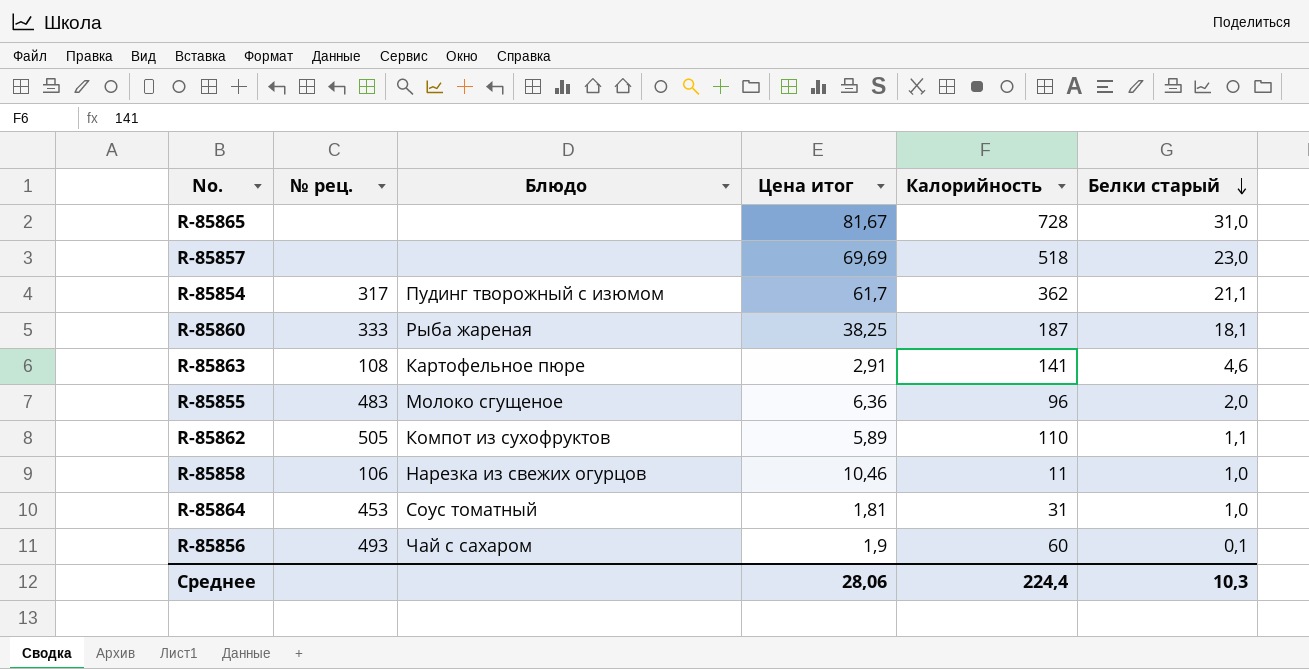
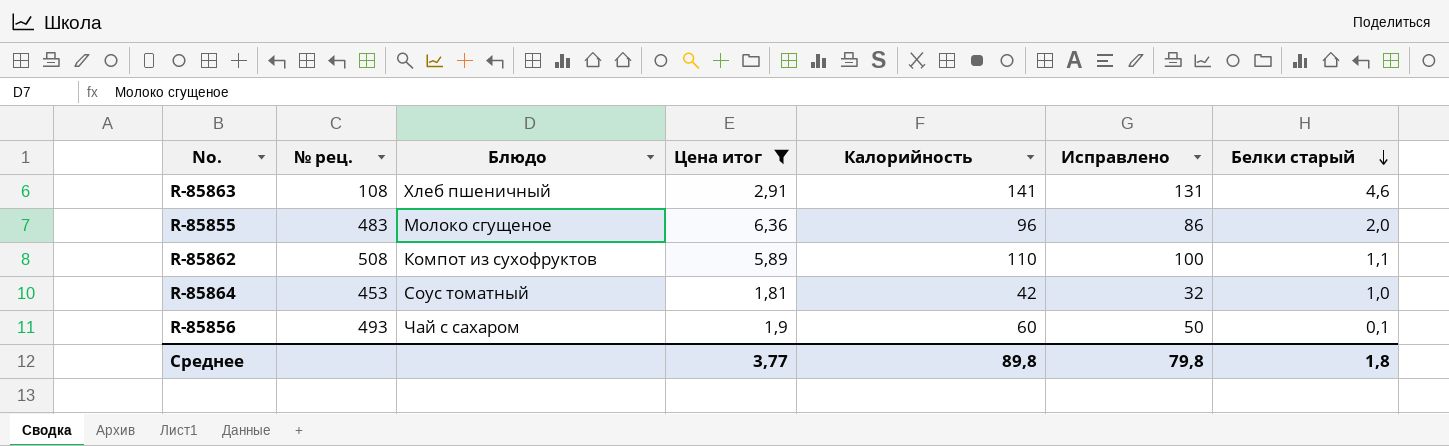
filter: none -> Цена итог <= 6,36
column Исправлено | formula: none -> [Калорийность] - 10
R-85863 | Блюдо: Картофельное пюре -> Хлеб пшеничный
R-85862 | № рец.: 505 -> 508
R-85864 | Калорийность: 31 -> 42
Среднее | Цена итог: 28,06 -> 3,77
Среднее | Калорийность: 224,4 -> 89,8
Среднее | Белки старый: 10,3 -> 1,8

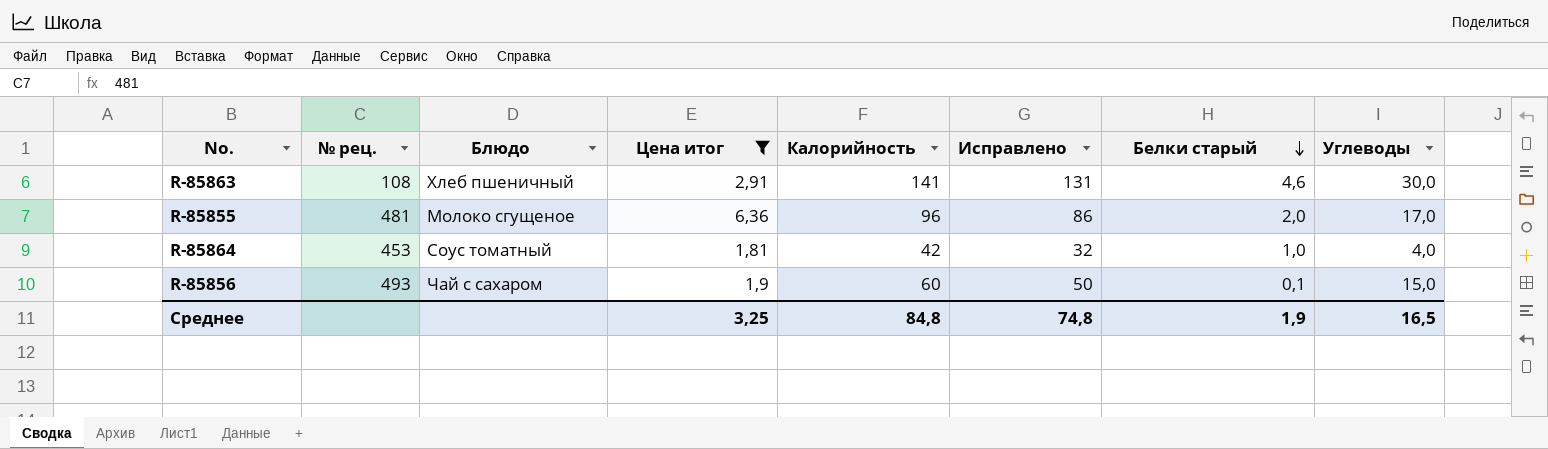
column Углеводы | position: none -> 8
row R-85862: 508 | Компот из сухофруктов | 5,89 | 110 | 100 | 1,1 -> none
R-85855 | № рец.: 483 -> 481
Среднее | Цена итог: 3,77 -> 3,25
Среднее | Калорийность: 89,8 -> 84,8
Среднее | Исправлено: 79,8 -> 74,8
Среднее | Белки старый: 1,8 -> 1,9

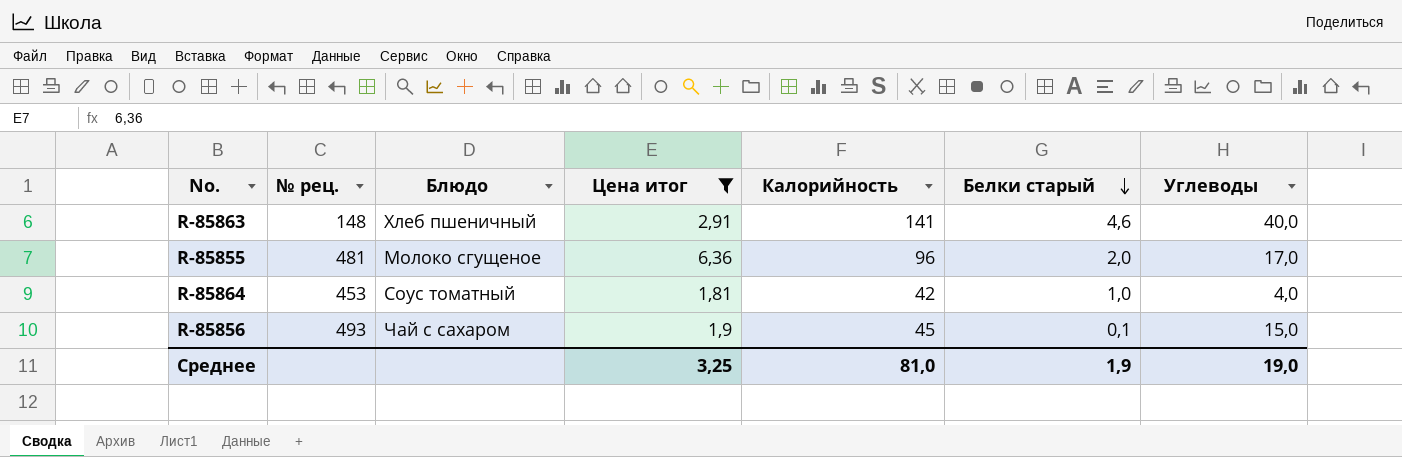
column Исправлено | formula: [Калорийность] - 10 -> none
R-85863 | № рец.: 108 -> 148
R-85863 | Углеводы: 30,0 -> 40,0
R-85856 | Калорийность: 60 -> 45
Среднее | Калорийность: 84,8 -> 81,0
Среднее | Углеводы: 16,5 -> 19,0

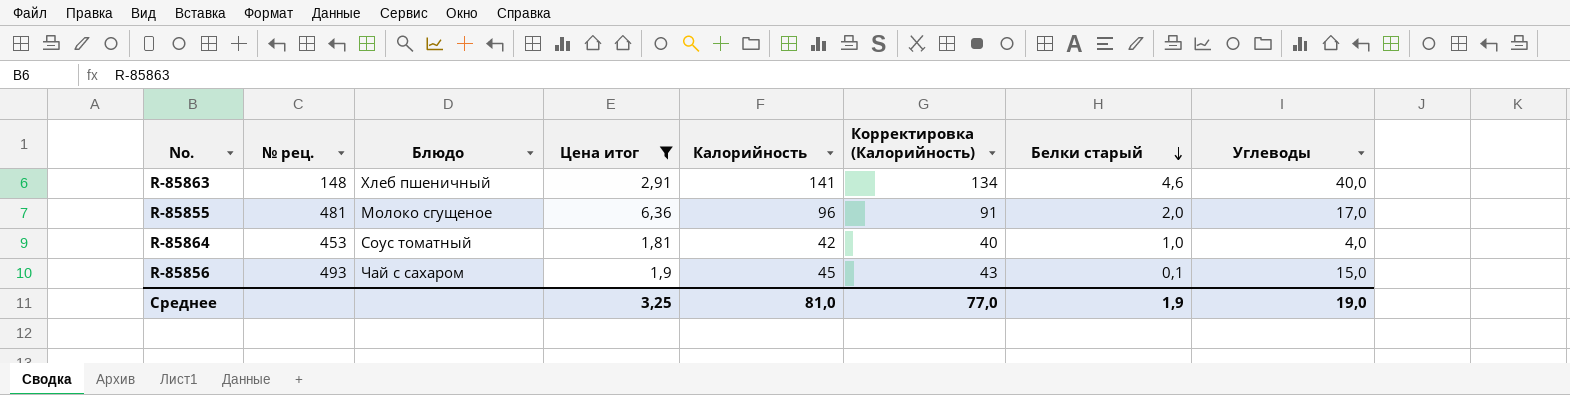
column Корректировка (Калорийность) | formula: none -> [Калорийность] * 0,95

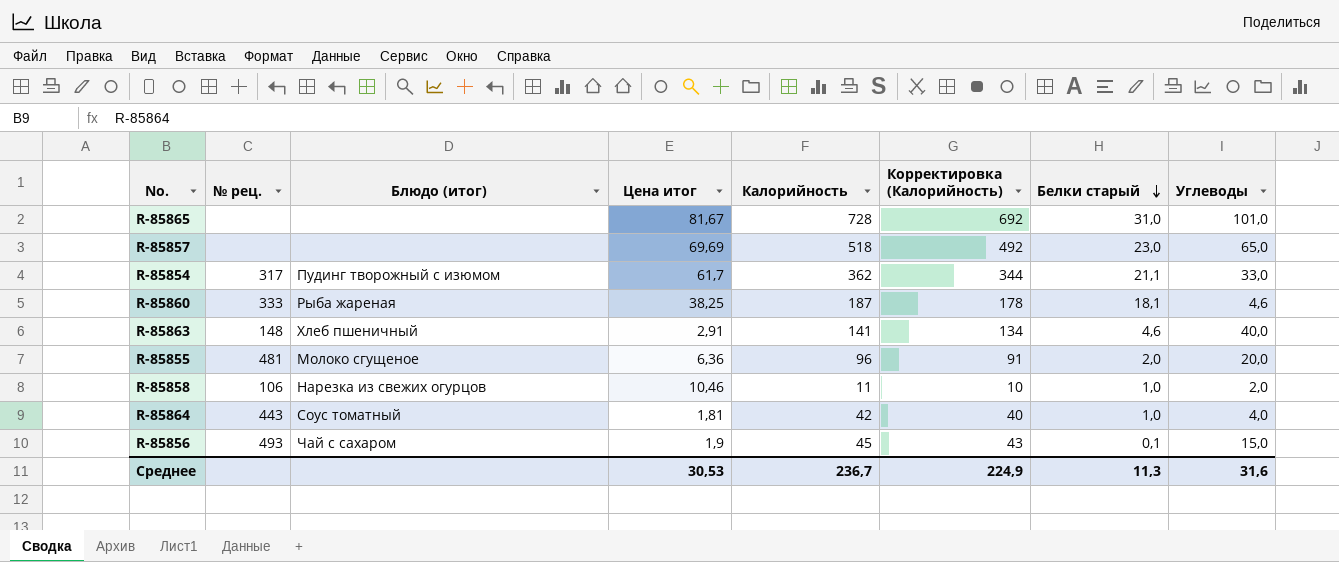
filter: Цена итог <= 6,36 -> none
column name: Блюдо -> Блюдо (итог)
R-85855 | Углеводы: 17,0 -> 20,0
R-85864 | № рец.: 453 -> 443
Среднее | Цена итог: 3,25 -> 30,53
Среднее | Калорийность: 81,0 -> 236,7
Среднее | Корректировка (Калорийность): 77,0 -> 224,9
Среднее | Белки старый: 1,9 -> 11,3
Среднее | Углеводы: 19,0 -> 31,6

